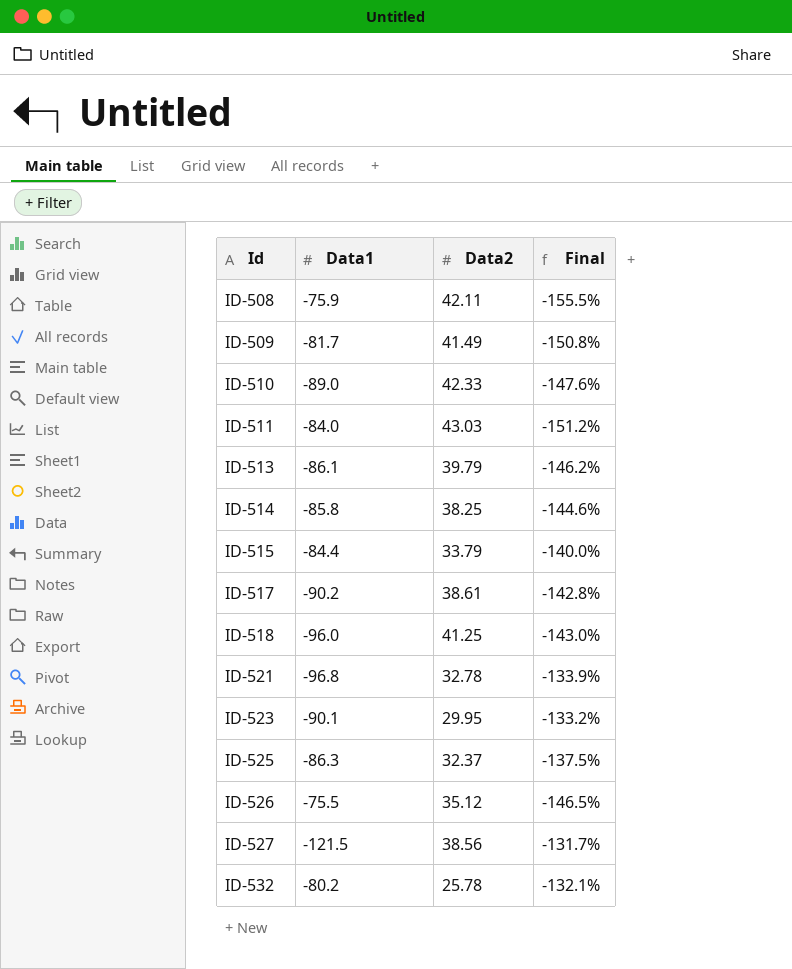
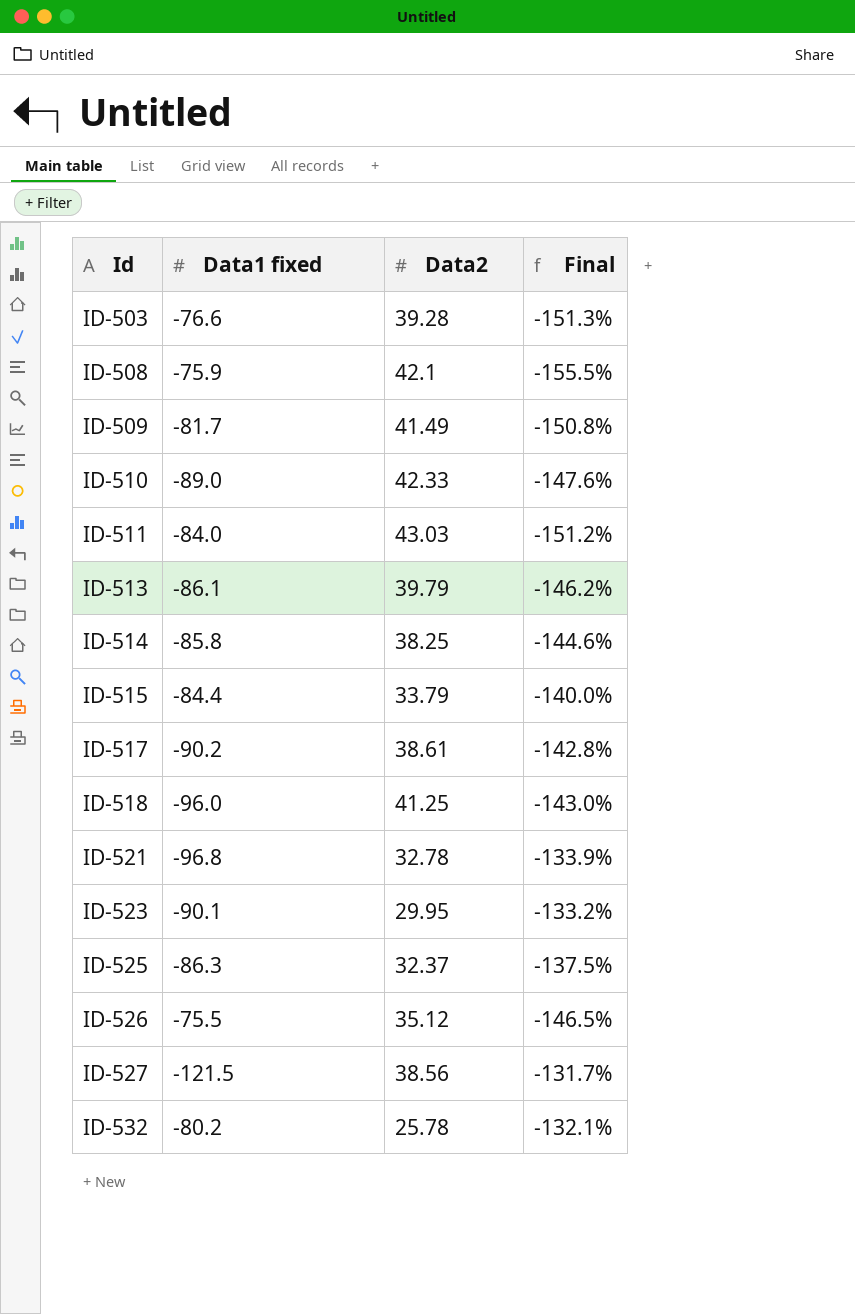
column name: Data1 -> Data1 fixed
row ID-503: none -> -76.6 | 39.28 | -151.3%
ID-508 | Data2: 42.11 -> 42.1

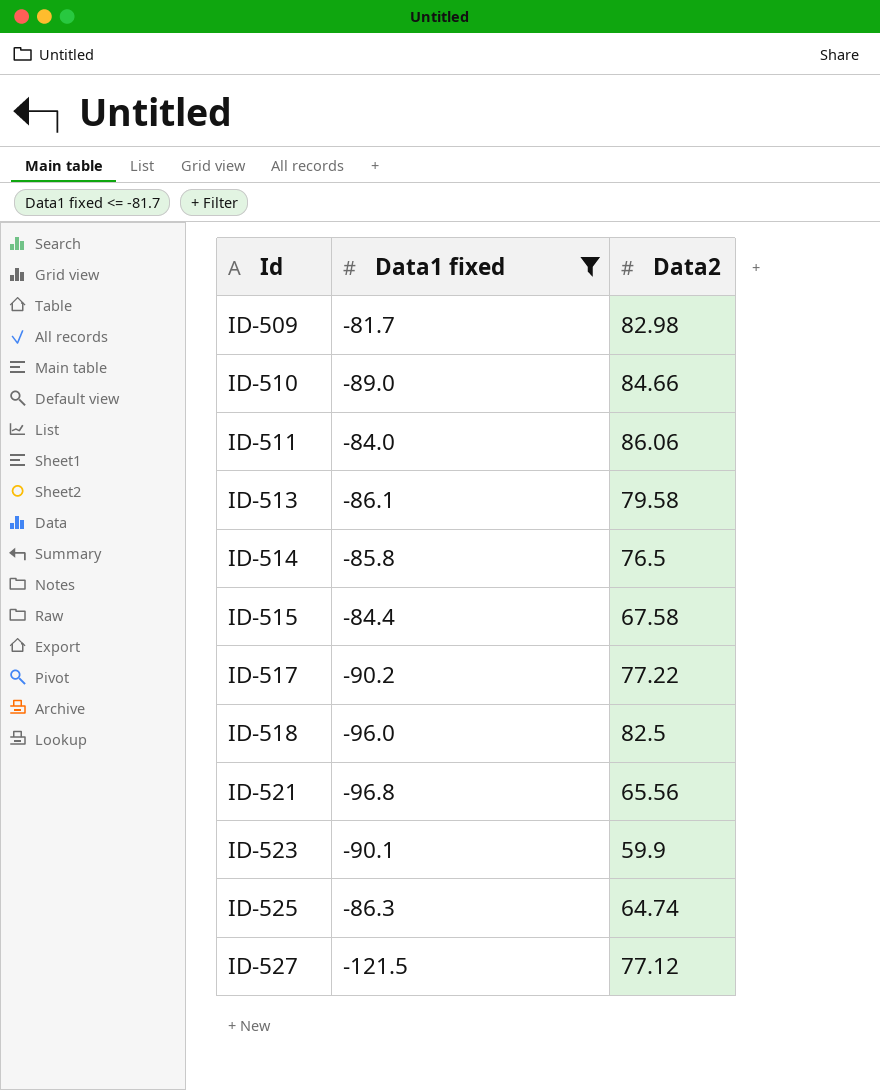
filter: none -> Data1 fixed <= -81.7
column Final | formula: ([Data2] - [Data1 fixed]) / [Data1 fixed] -> none
ID-509 | Data2: 41.49 -> 82.98
ID-510 | Data2: 42.33 -> 84.66
ID-511 | Data2: 43.03 -> 86.06
ID-513 | Data2: 39.79 -> 79.58
ID-514 | Data2: 38.25 -> 76.5
ID-515 | Data2: 33.79 -> 67.58
ID-517 | Data2: 38.61 -> 77.22
ID-518 | Data2: 41.25 -> 82.5
ID-521 | Data2: 32.78 -> 65.56
ID-523 | Data2: 29.95 -> 59.9
ID-525 | Data2: 32.37 -> 64.74
ID-527 | Data2: 38.56 -> 77.12

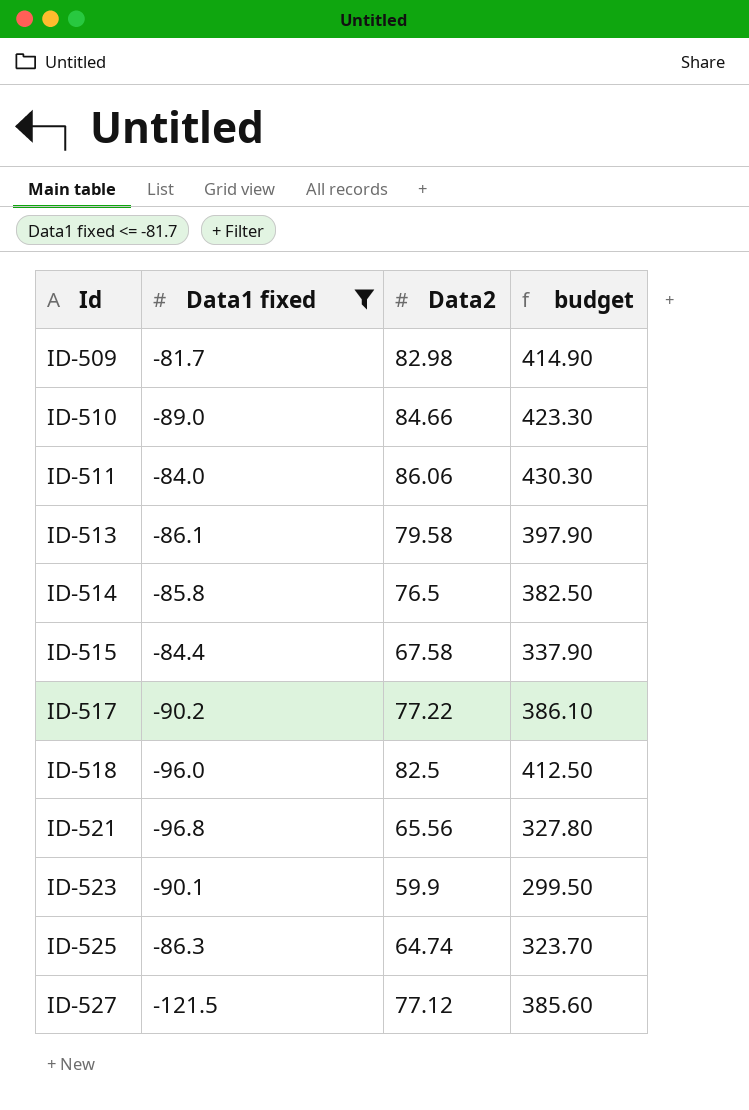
column budget | formula: none -> [Data2] * 5

